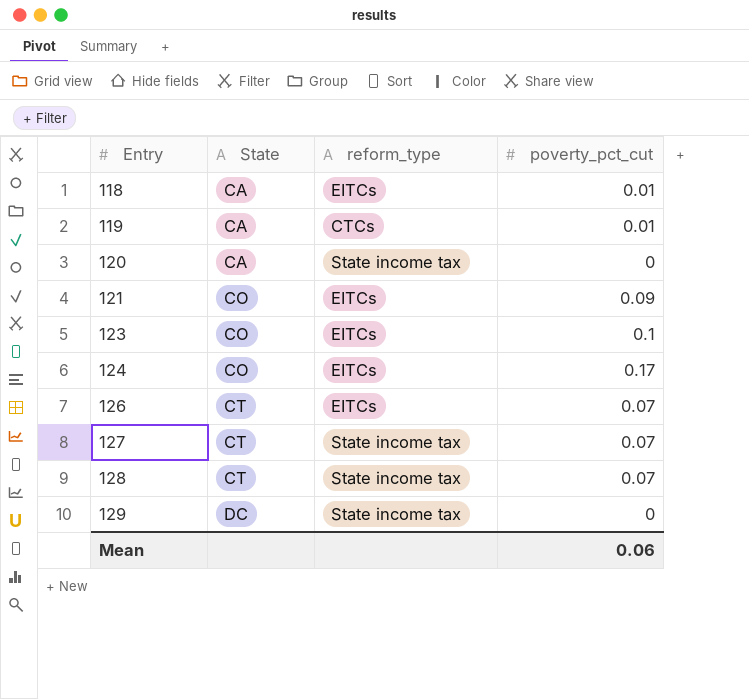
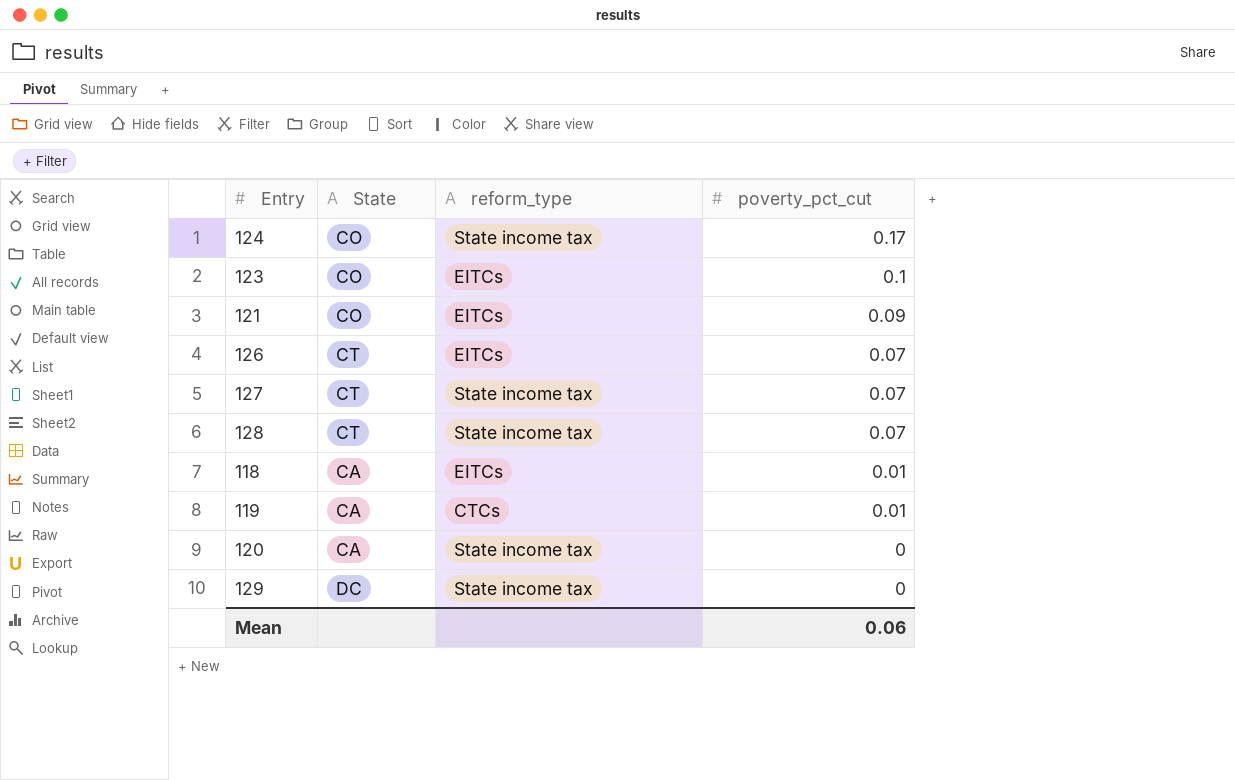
row order: Entry ascending -> poverty_pct_cut descending
124 | reform_type: EITCs -> State income tax

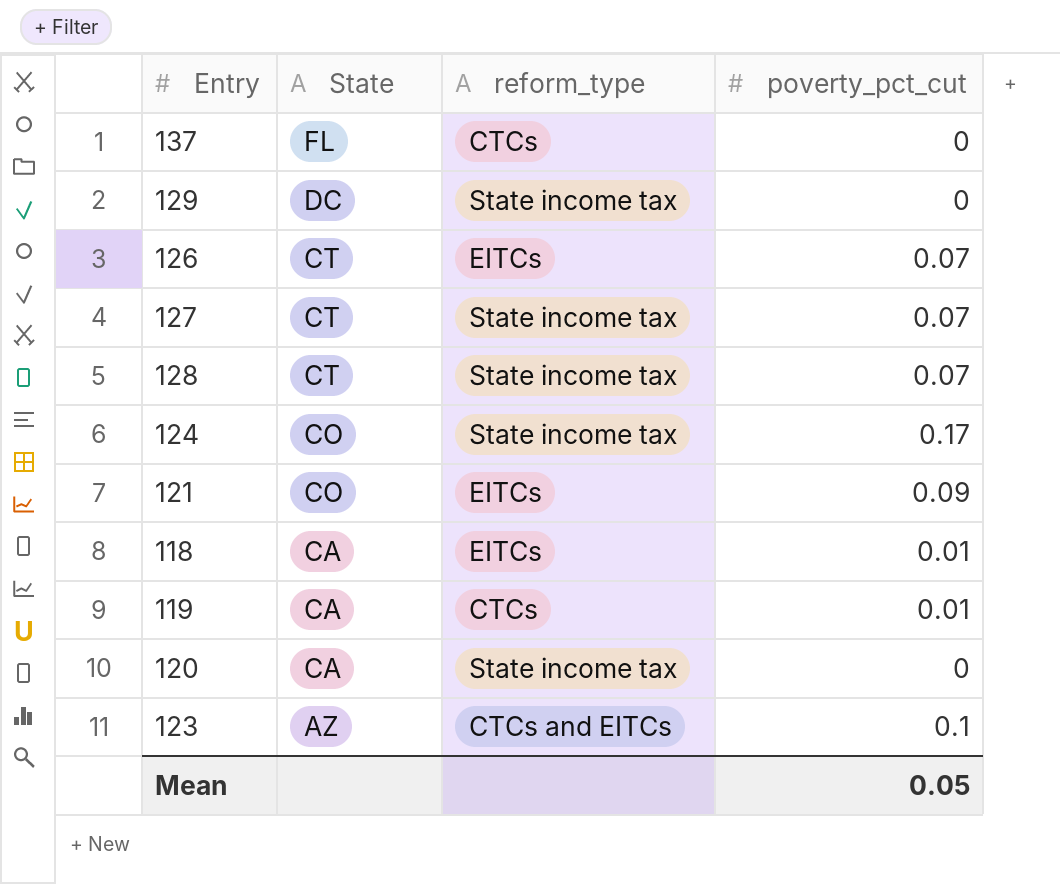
row order: poverty_pct_cut descending -> State descending
row 137: none -> FL | CTCs | 0
123 | State: CO -> AZ
123 | reform_type: EITCs -> CTCs and EITCs
Mean | poverty_pct_cut: 0.06 -> 0.05

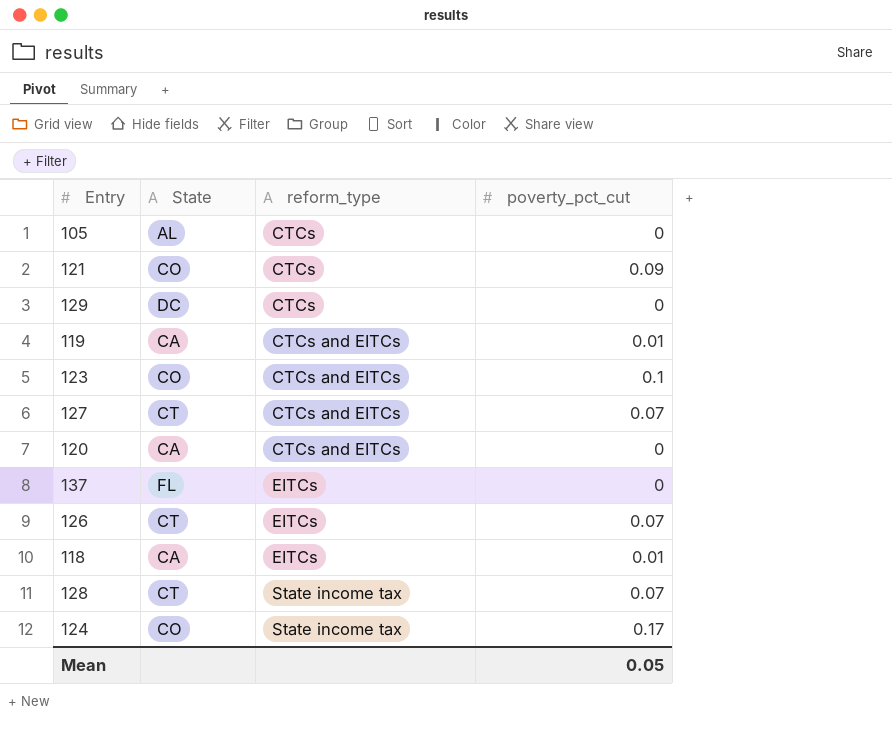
row order: State descending -> reform_type ascending
row 105: none -> AL | CTCs | 0
121 | reform_type: EITCs -> CTCs
129 | reform_type: State income tax -> CTCs
119 | reform_type: CTCs -> CTCs and EITCs
123 | State: AZ -> CO
127 | reform_type: State income tax -> CTCs and EITCs
120 | reform_type: State income tax -> CTCs and EITCs
137 | reform_type: CTCs -> EITCs

